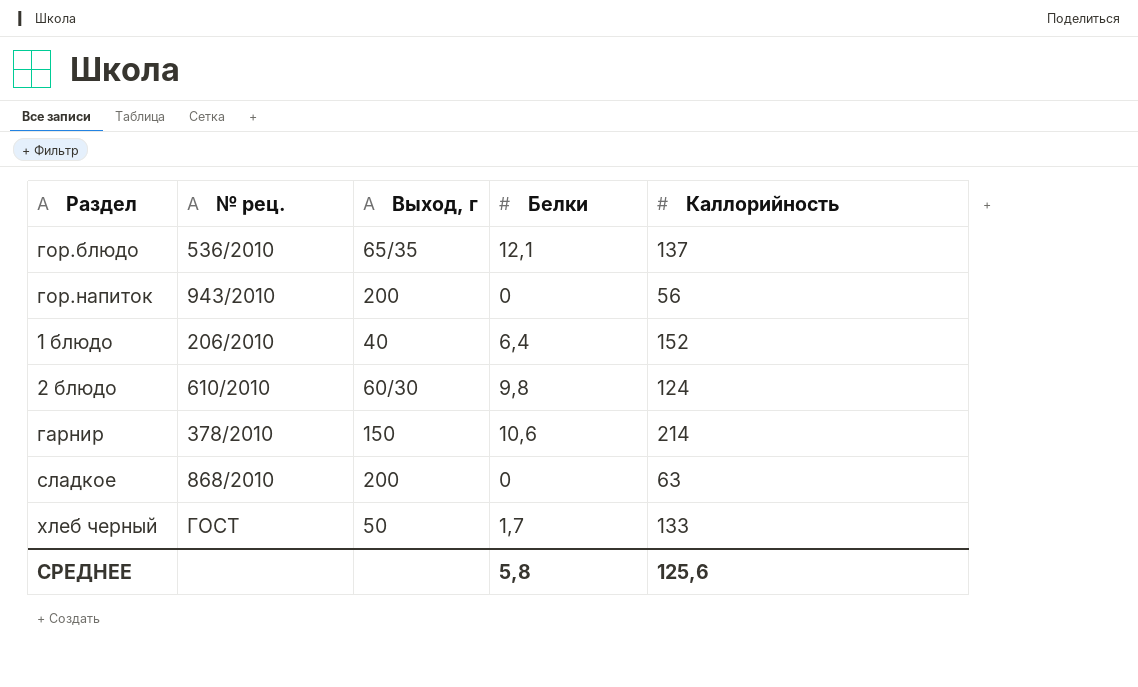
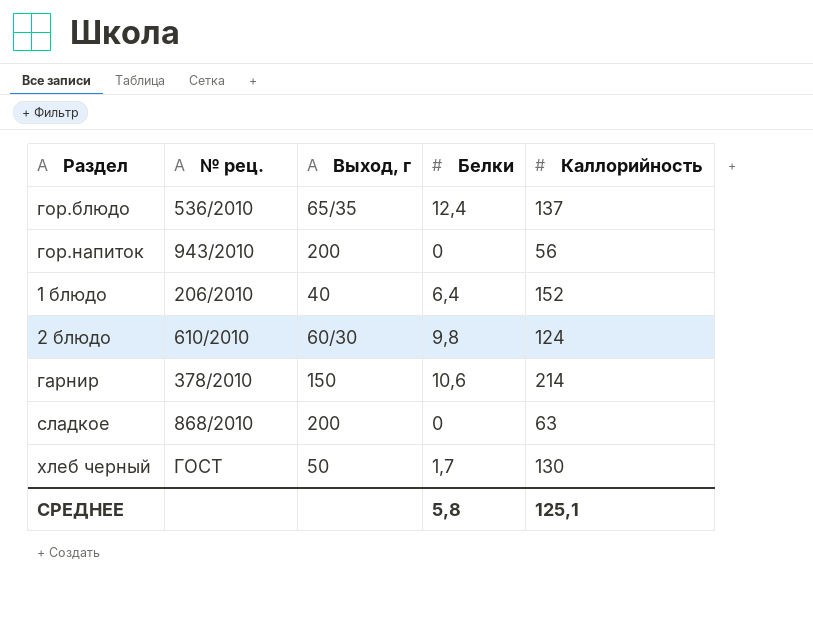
гор.блюдо | Белки: 12,1 -> 12,4
хлеб черный | Каллорийность: 133 -> 130
СРЕДНЕЕ | Каллорийность: 125,6 -> 125,1

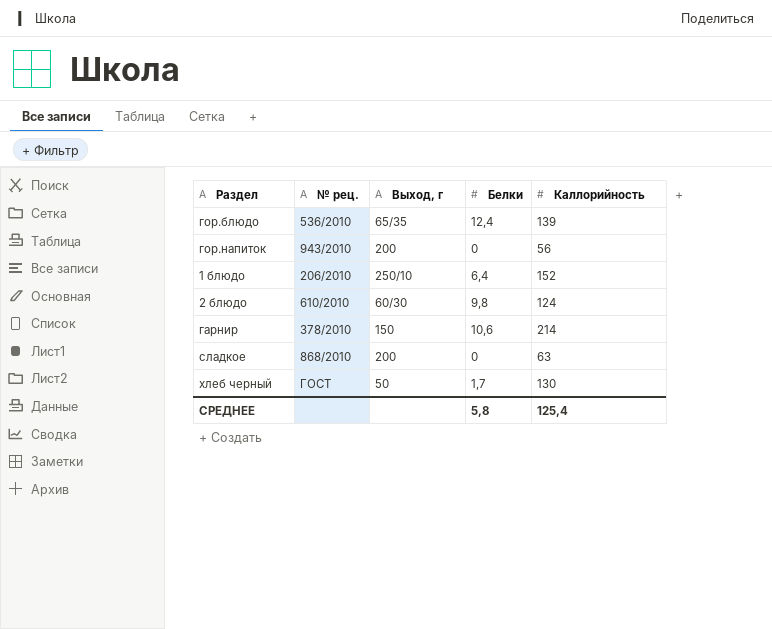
гор.блюдо | Каллорийность: 137 -> 139
1 блюдо | Выход, г: 40 -> 250/10
СРЕДНЕЕ | Каллорийность: 125,1 -> 125,4

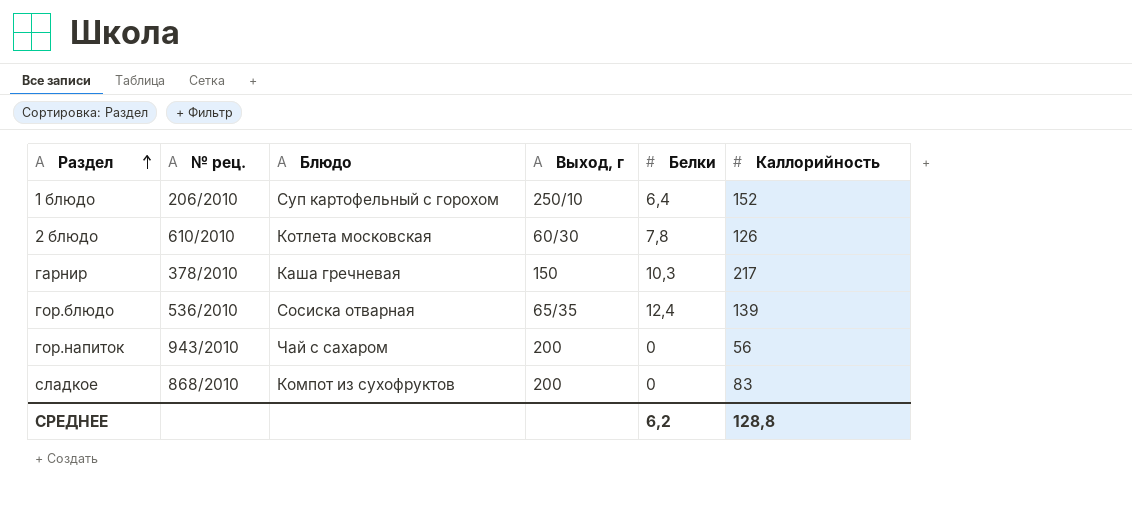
row order: none -> Раздел ascending
column Блюдо | position: none -> 3
row хлеб черный: ГОСТ | 50 | 1,7 | 130 -> none
2 блюдо | Белки: 9,8 -> 7,8
2 блюдо | Каллорийность: 124 -> 126
гарнир | Белки: 10,6 -> 10,3
гарнир | Каллорийность: 214 -> 217
сладкое | Каллорийность: 63 -> 83
СРЕДНЕЕ | Белки: 5,8 -> 6,2
СРЕДНЕЕ | Каллорийность: 125,4 -> 128,8

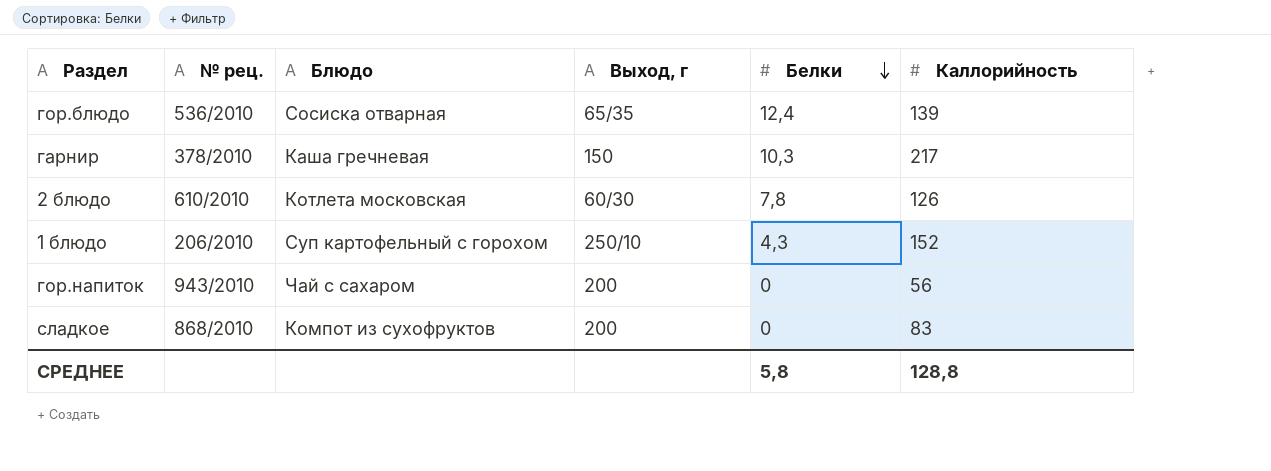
row order: Раздел ascending -> Белки descending
1 блюдо | Белки: 6,4 -> 4,3
СРЕДНЕЕ | Белки: 6,2 -> 5,8

